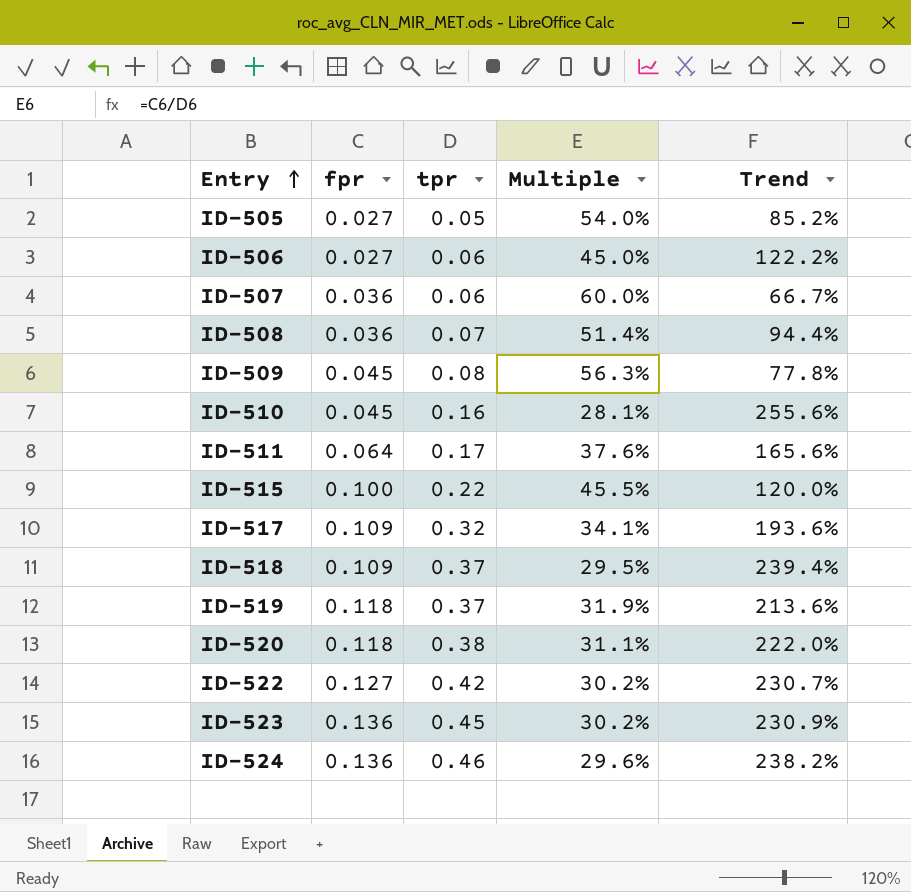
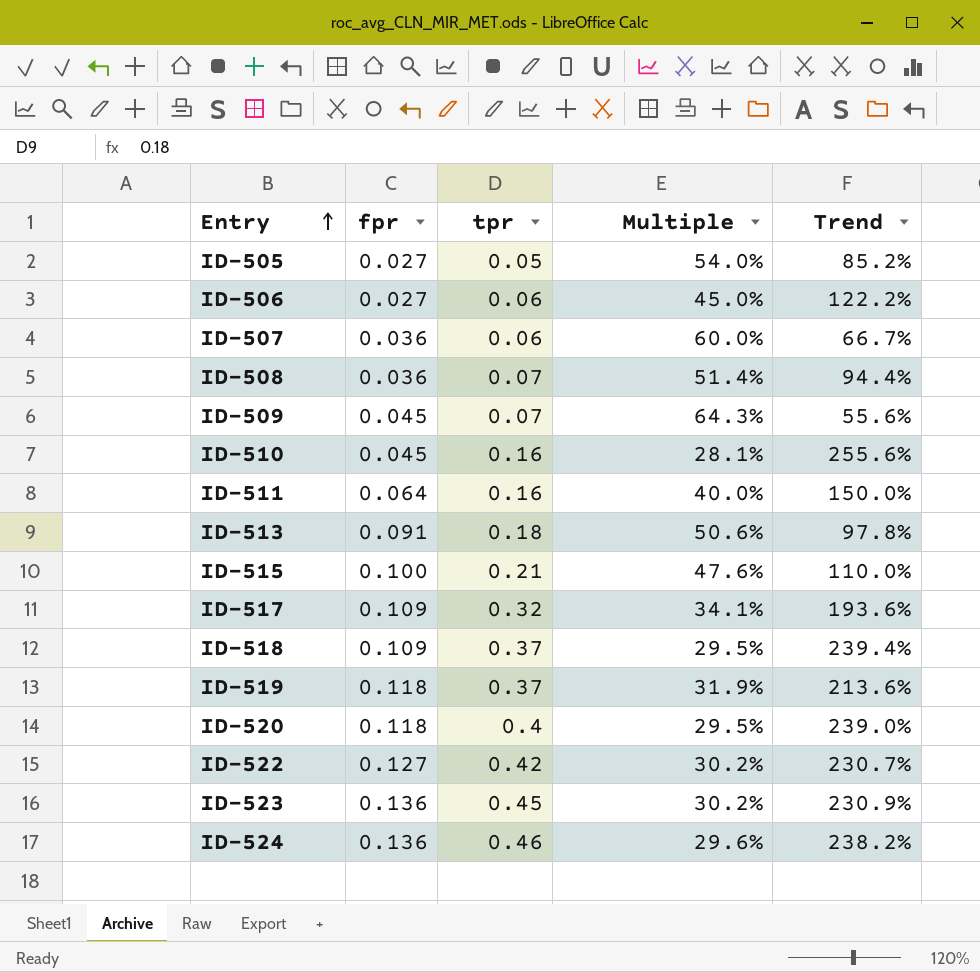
ID-509 | tpr: 0.08 -> 0.07
ID-509 | Multiple: 56.3% -> 64.3%
ID-509 | Trend: 77.8% -> 55.6%
ID-511 | tpr: 0.17 -> 0.16
ID-511 | Multiple: 37.6% -> 40.0%
ID-511 | Trend: 165.6% -> 150.0%
row ID-513: none -> 0.091 | 0.18 | 50.6% | 97.8%
ID-515 | tpr: 0.22 -> 0.21
ID-515 | Multiple: 45.5% -> 47.6%
ID-515 | Trend: 120.0% -> 110.0%
ID-520 | tpr: 0.38 -> 0.4
ID-520 | Multiple: 31.1% -> 29.5%
ID-520 | Trend: 222.0% -> 239.0%

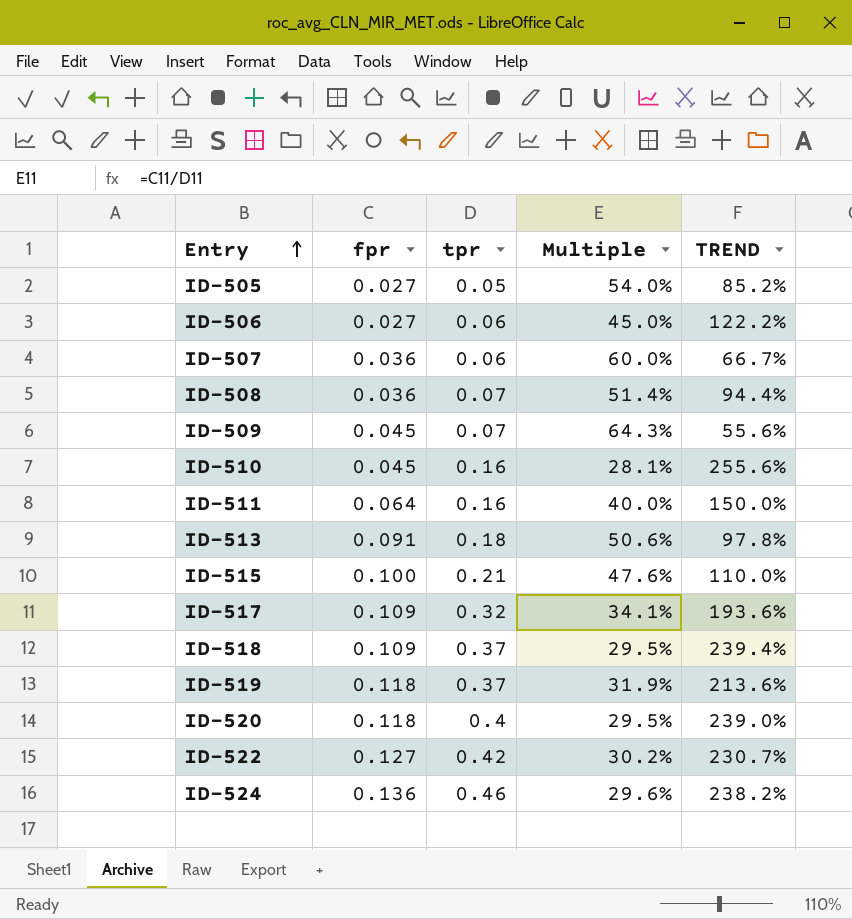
column name: Trend -> TREND
row ID-523: 0.136 | 0.45 | 30.2% | 230.9% -> none

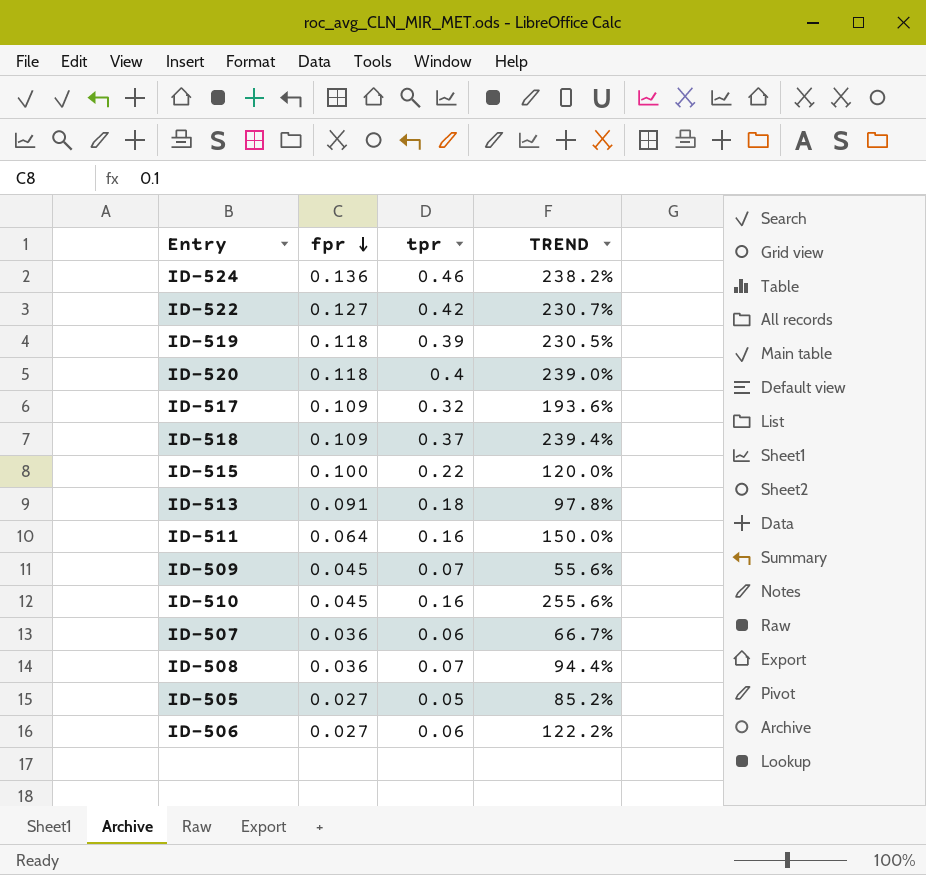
row order: Entry ascending -> fpr descending
column Multiple | formula: [fpr] / [tpr] -> none
ID-519 | tpr: 0.37 -> 0.39
ID-519 | TREND: 213.6% -> 230.5%
ID-515 | tpr: 0.21 -> 0.22
ID-515 | TREND: 110.0% -> 120.0%

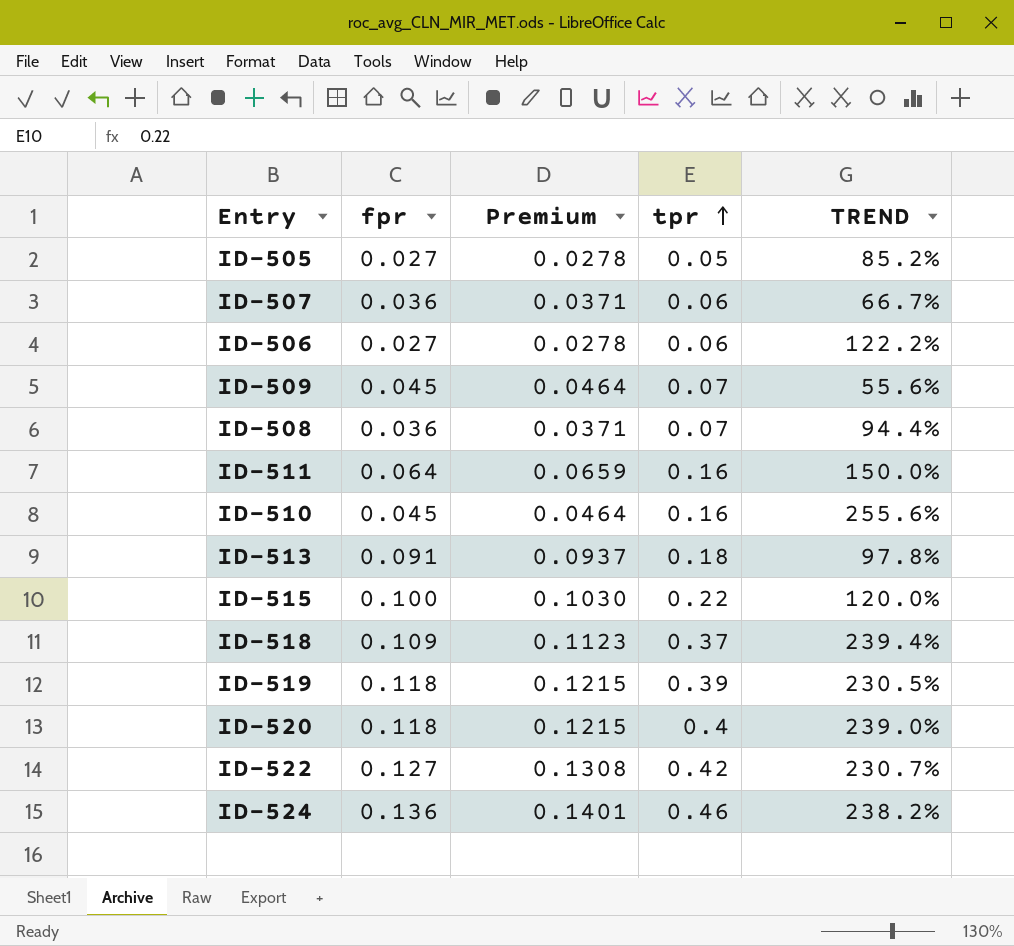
row order: fpr descending -> tpr ascending
column Premium | formula: none -> [fpr] * 1.03
row ID-517: 0.109 | 0.32 | 193.6% -> none

